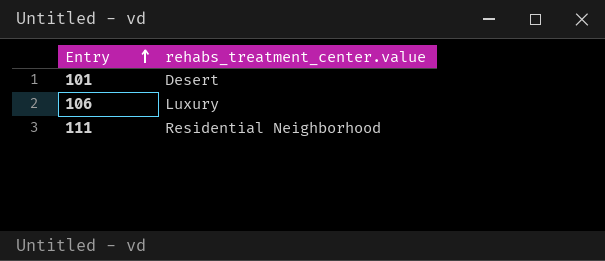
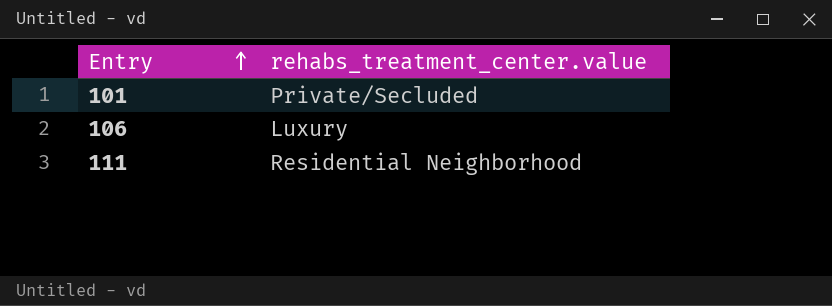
101 | rehabs_treatment_center.value: Desert -> Private/Secluded

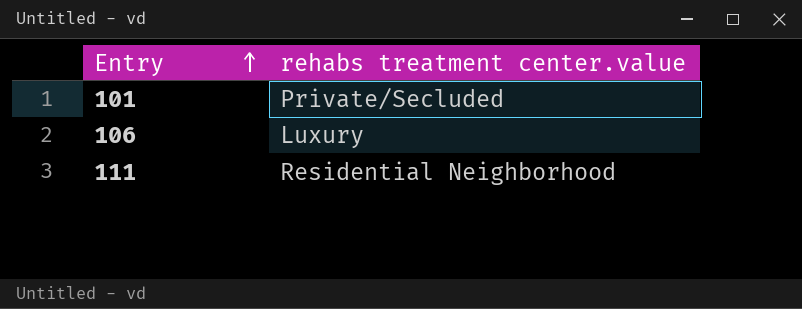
column name: rehabs_treatment_center.value -> rehabs treatment center.value

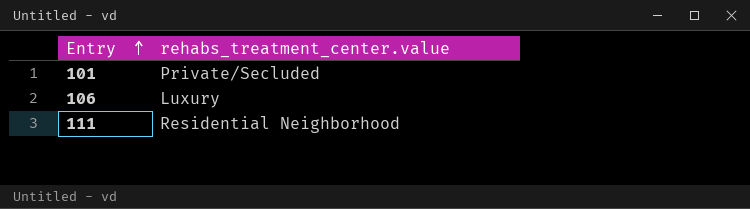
column name: rehabs treatment center.value -> rehabs_treatment_center.value

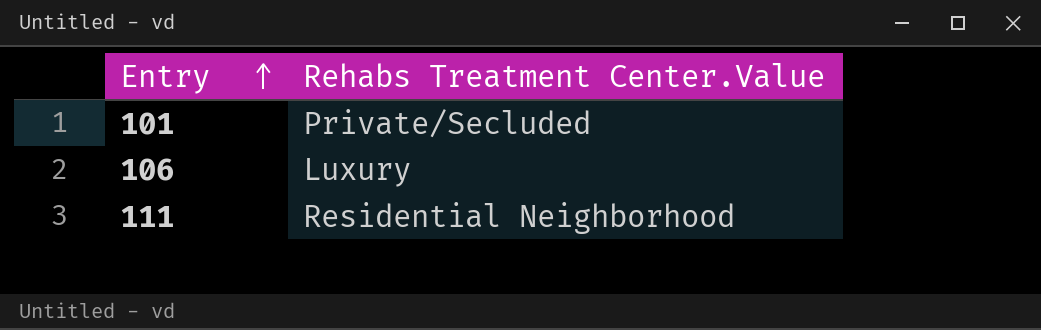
column name: rehabs_treatment_center.value -> Rehabs Treatment Center.Value

